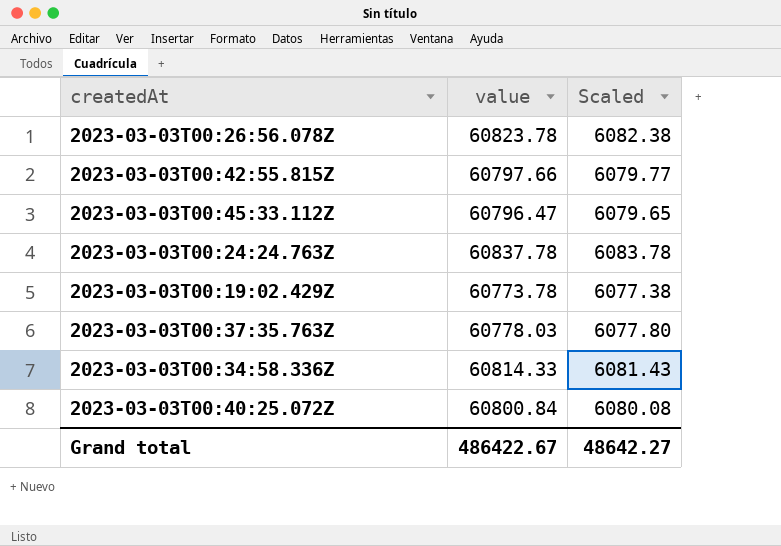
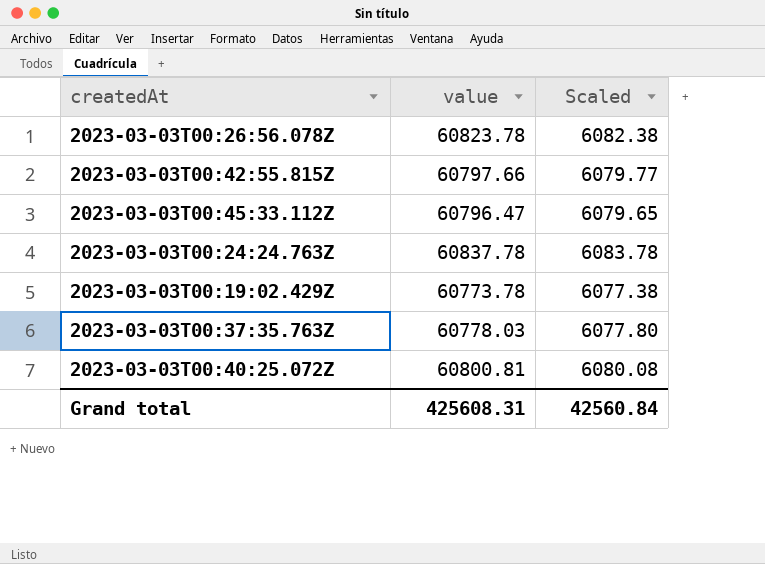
row 2023-03-03T00:34:58.336Z: 60814.33 | 6081.43 -> none
2023-03-03T00:40:25.072Z | value: 60800.84 -> 60800.81
Grand total | value: 486422.67 -> 425608.31
Grand total | Scaled: 48642.27 -> 42560.84

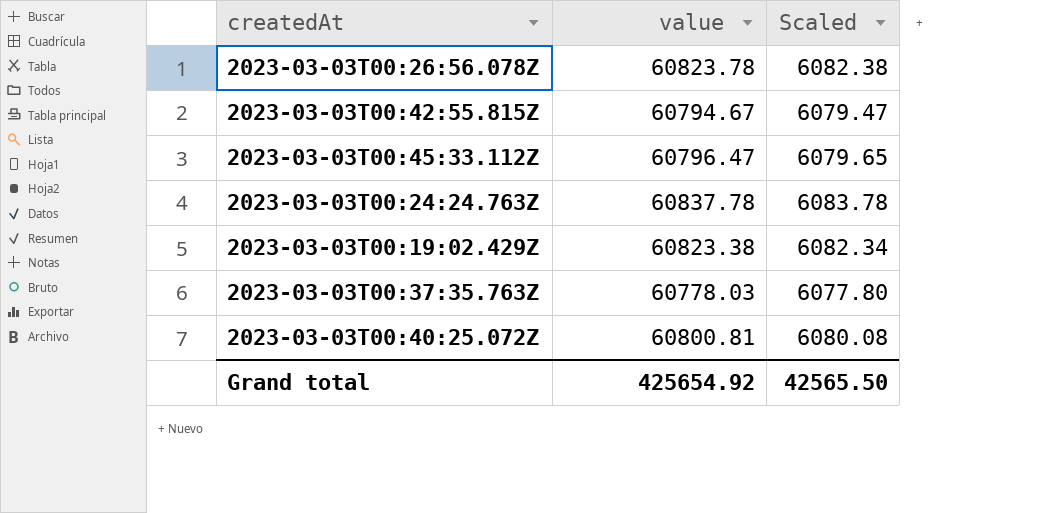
2023-03-03T00:42:55.815Z | value: 60797.66 -> 60794.67
2023-03-03T00:42:55.815Z | Scaled: 6079.77 -> 6079.47
2023-03-03T00:19:02.429Z | value: 60773.78 -> 60823.38
2023-03-03T00:19:02.429Z | Scaled: 6077.38 -> 6082.34
Grand total | value: 425608.31 -> 425654.92
Grand total | Scaled: 42560.84 -> 42565.50

